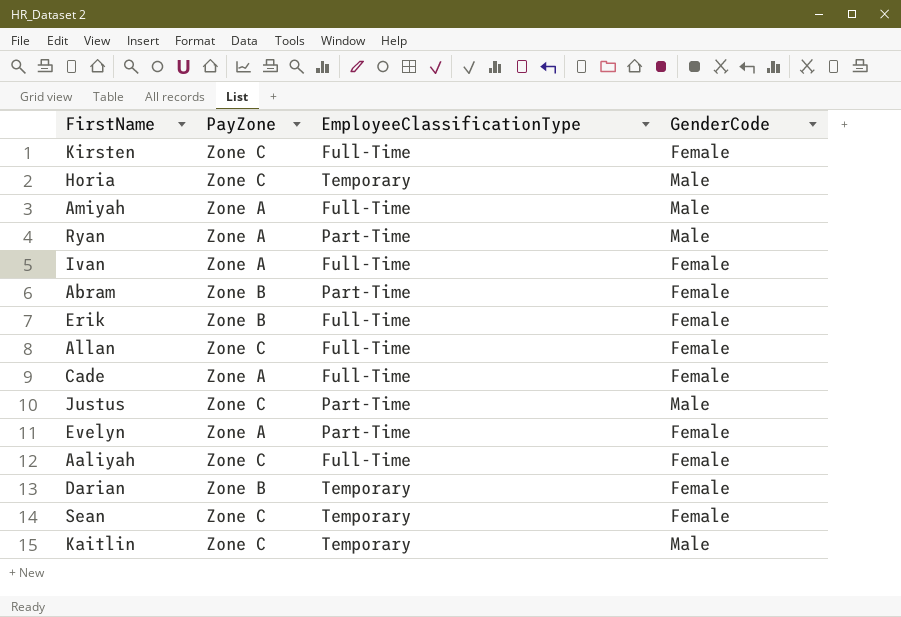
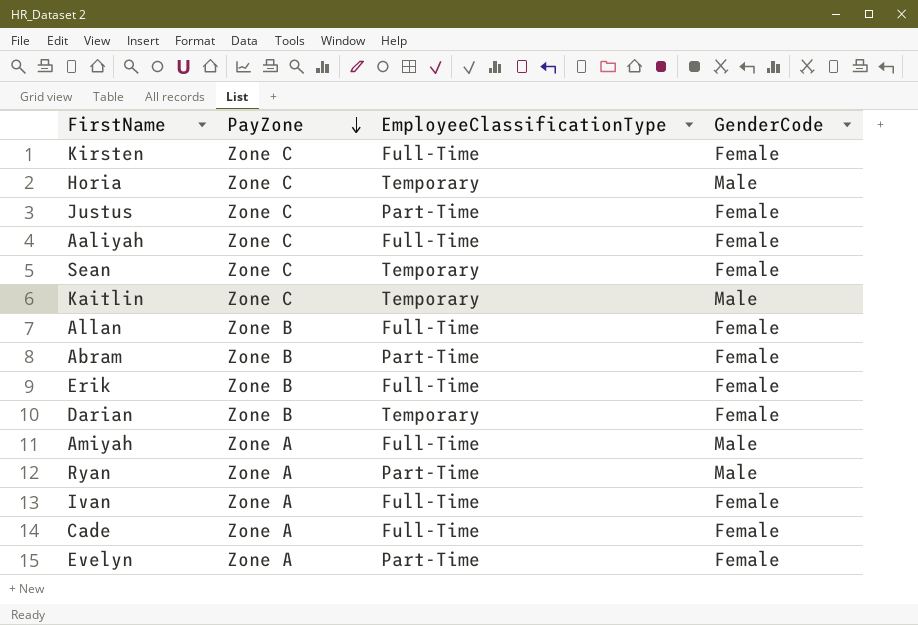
row order: none -> PayZone descending
Justus | GenderCode: Male -> Female
Allan | PayZone: Zone C -> Zone B

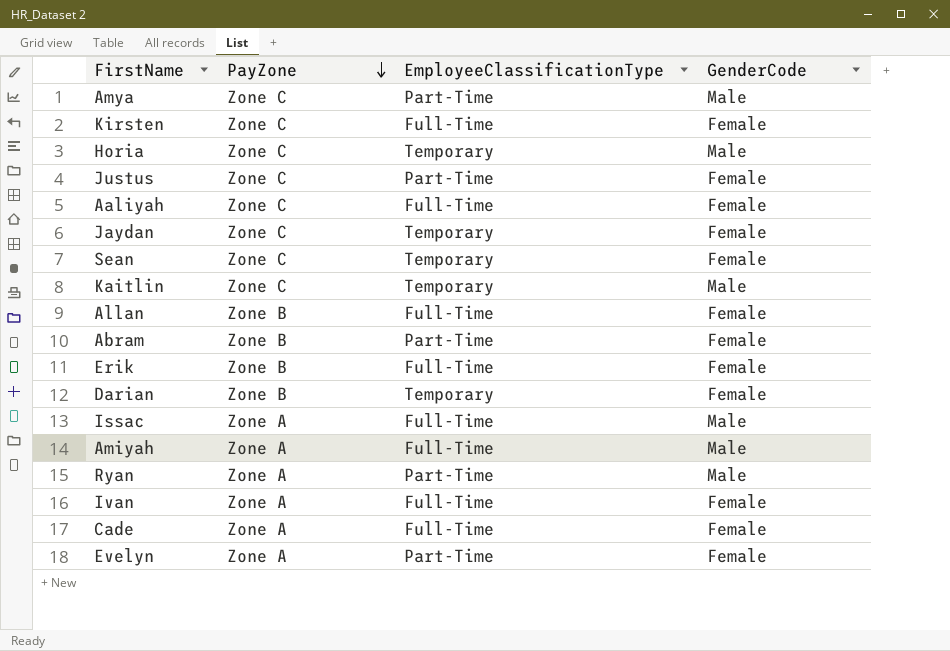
row Amya: none -> Zone C | Part-Time | Male
row Jaydan: none -> Zone C | Temporary | Female
row Issac: none -> Zone A | Full-Time | Male

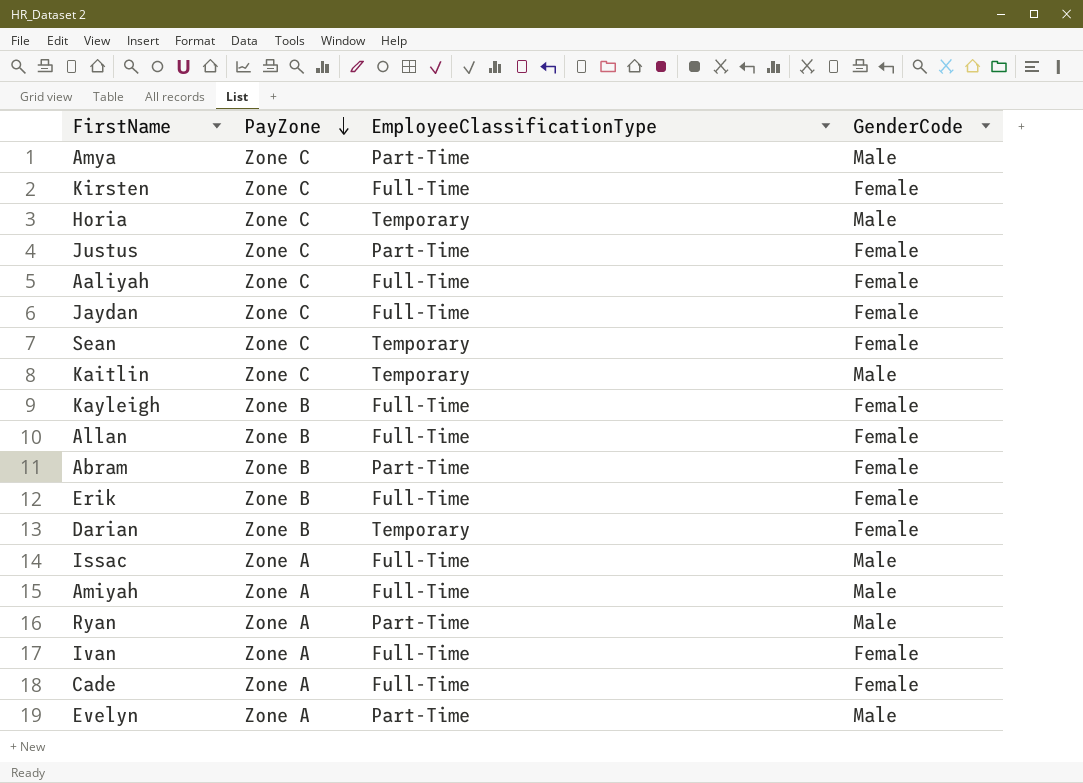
Jaydan | EmployeeClassificationType: Temporary -> Full-Time
row Kayleigh: none -> Zone B | Full-Time | Female
Evelyn | GenderCode: Female -> Male

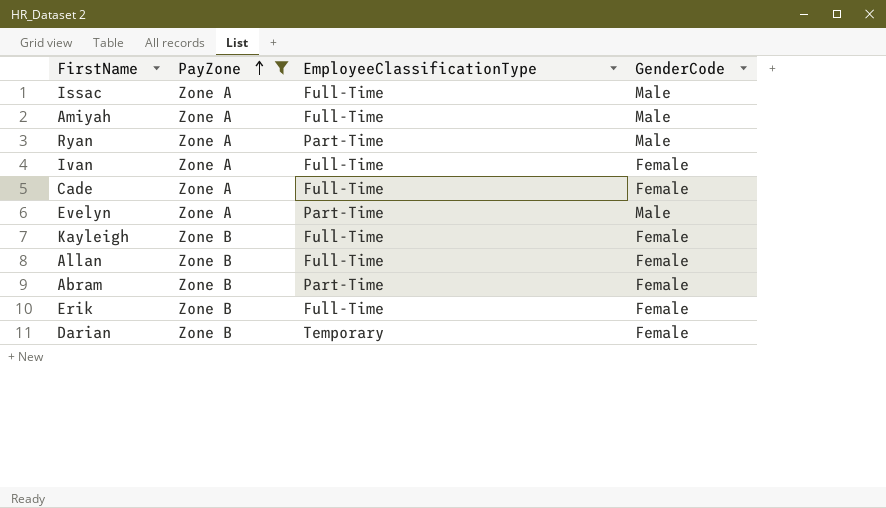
filter: none -> PayZone != Zone C
row order: PayZone descending -> PayZone ascending

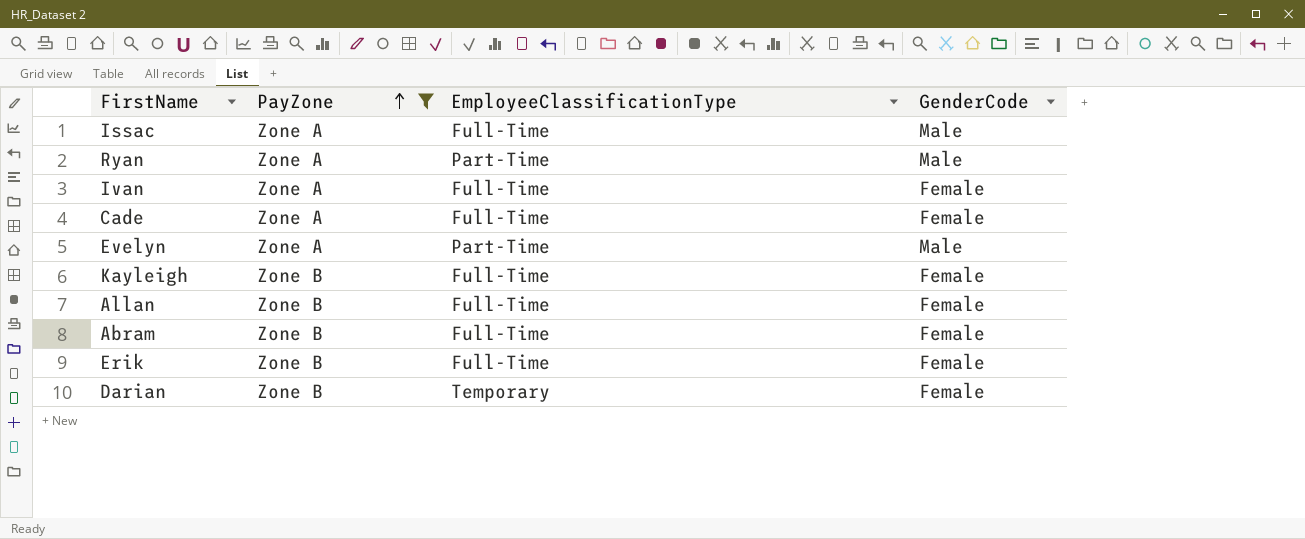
row Amiyah: Zone A | Full-Time | Male -> none
Abram | EmployeeClassificationType: Part-Time -> Full-Time

